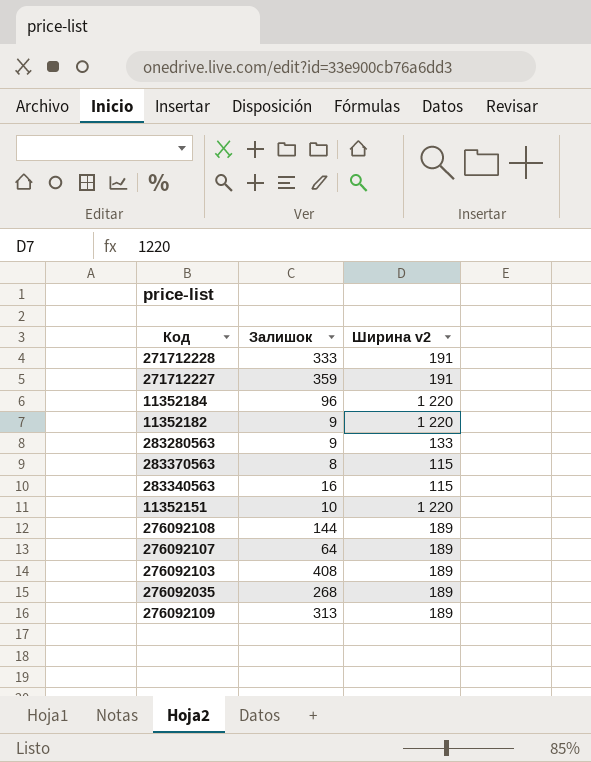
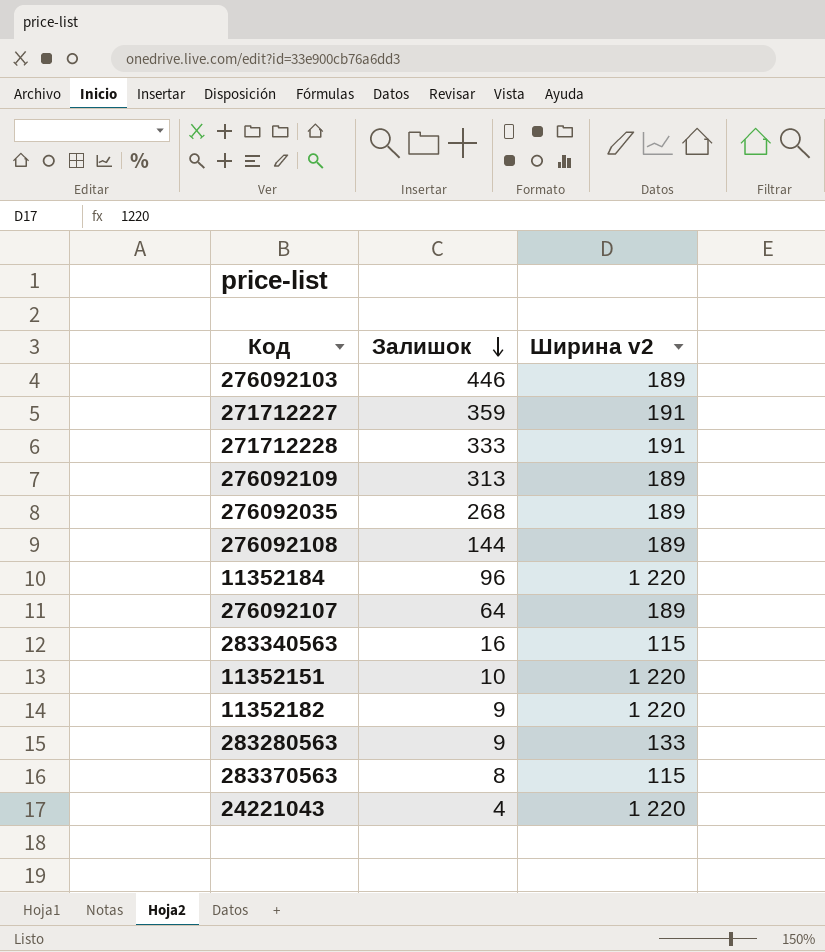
row order: none -> Залишок descending
276092103 | Залишок: 408 -> 446
row 24221043: none -> 4 | 1 220

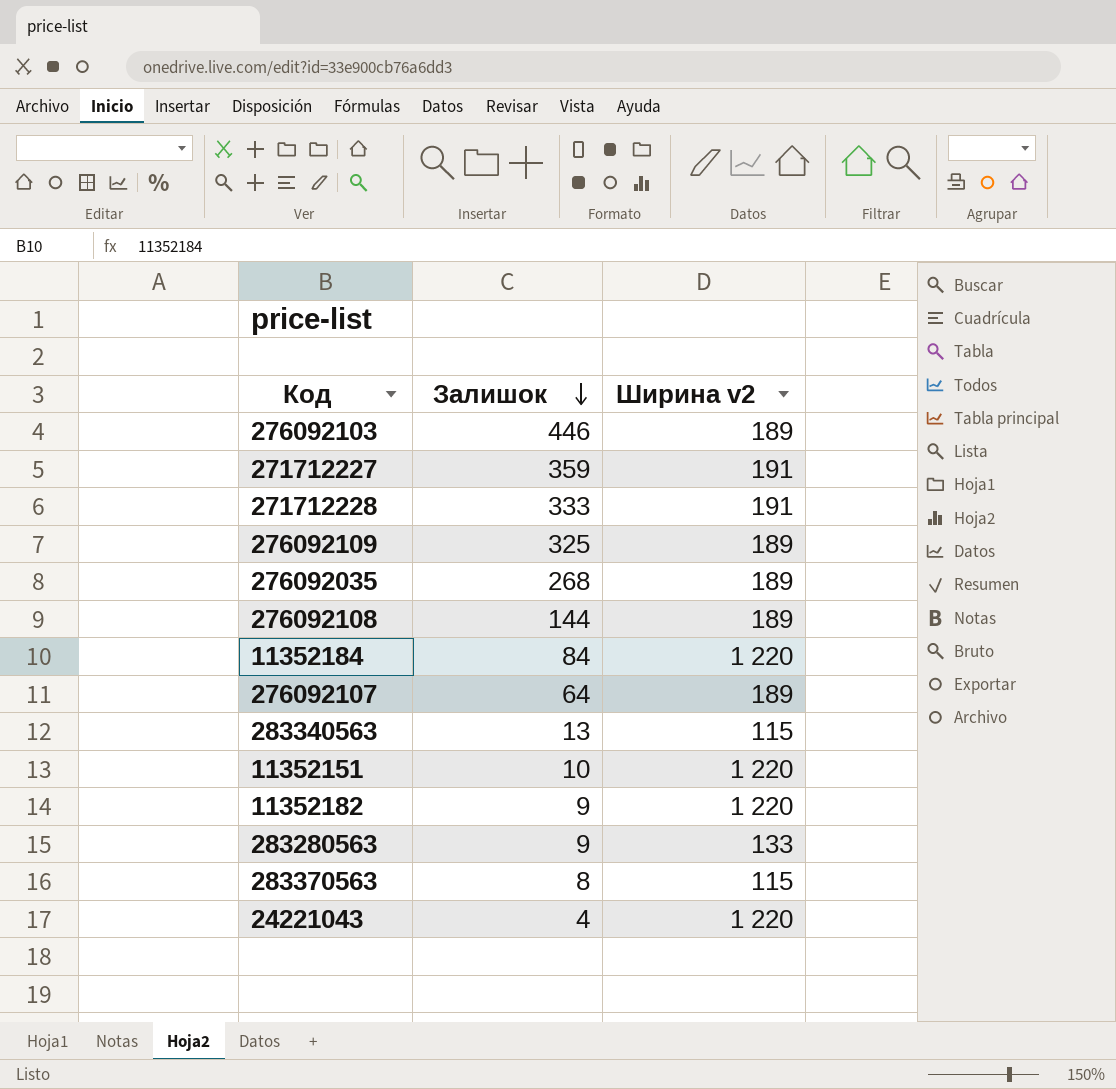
276092109 | Залишок: 313 -> 325
11352184 | Залишок: 96 -> 84
283340563 | Залишок: 16 -> 13

